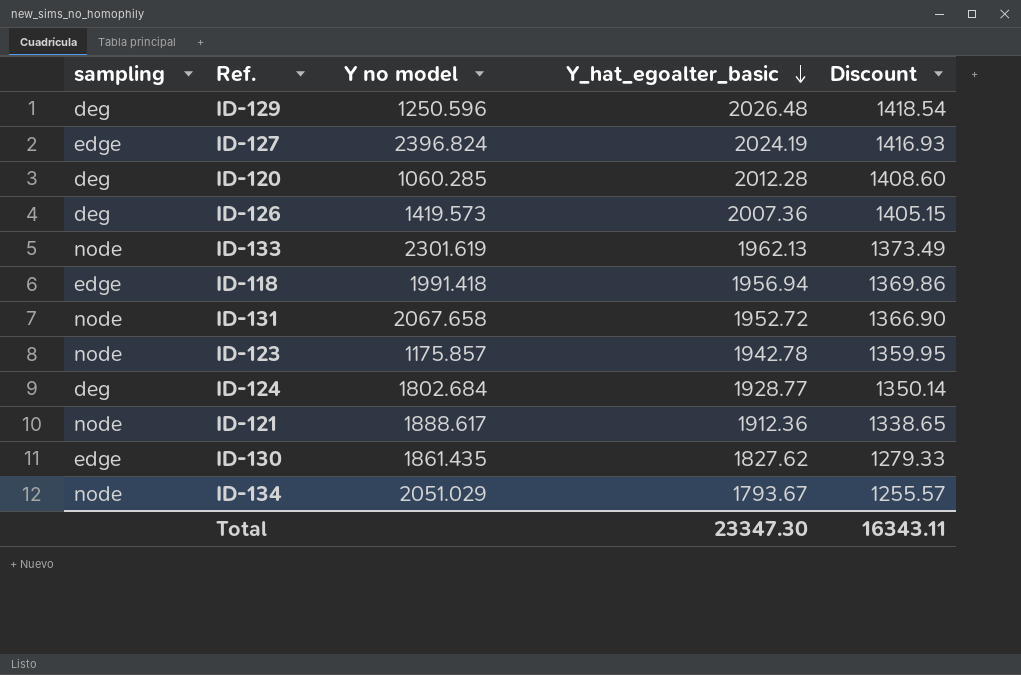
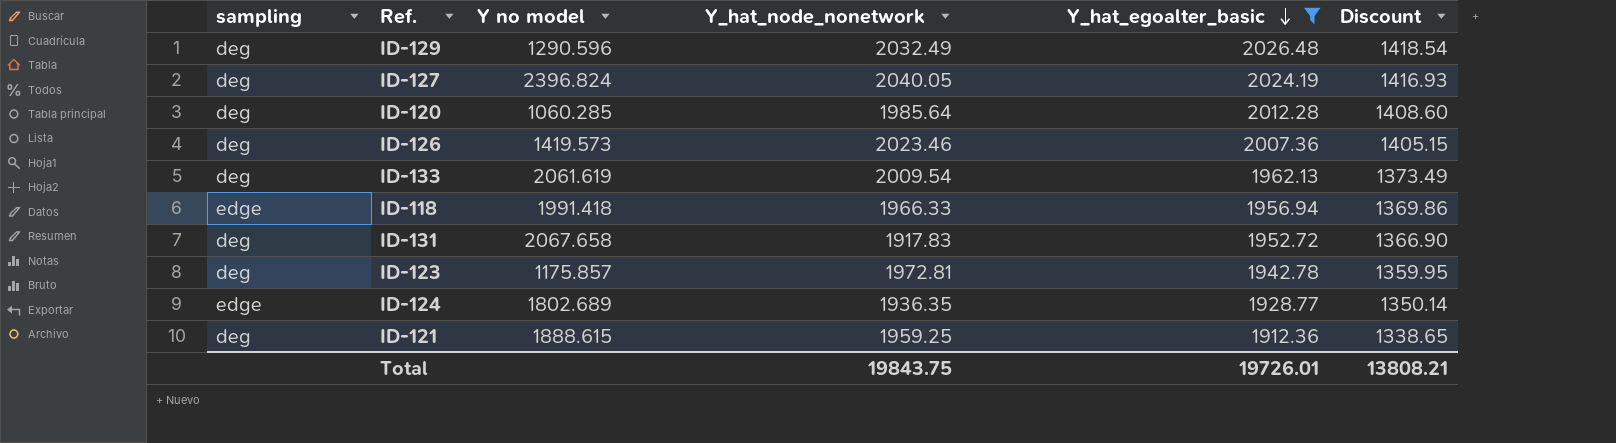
filter: none -> Y_hat_egoalter_basic >= 1912.36
column Y_hat_node_nonetwork | position: none -> 4
ID-129 | Y no model: 1250.596 -> 1290.596
ID-127 | sampling: edge -> deg
ID-133 | sampling: node -> deg
ID-133 | Y no model: 2301.619 -> 2061.619
ID-131 | sampling: node -> deg
ID-123 | sampling: node -> deg
ID-124 | sampling: deg -> edge
ID-124 | Y no model: 1802.684 -> 1802.689
ID-121 | sampling: node -> deg
ID-121 | Y no model: 1888.617 -> 1888.615
Total | Y_hat_egoalter_basic: 23347.30 -> 19726.01
Total | Discount: 16343.11 -> 13808.21

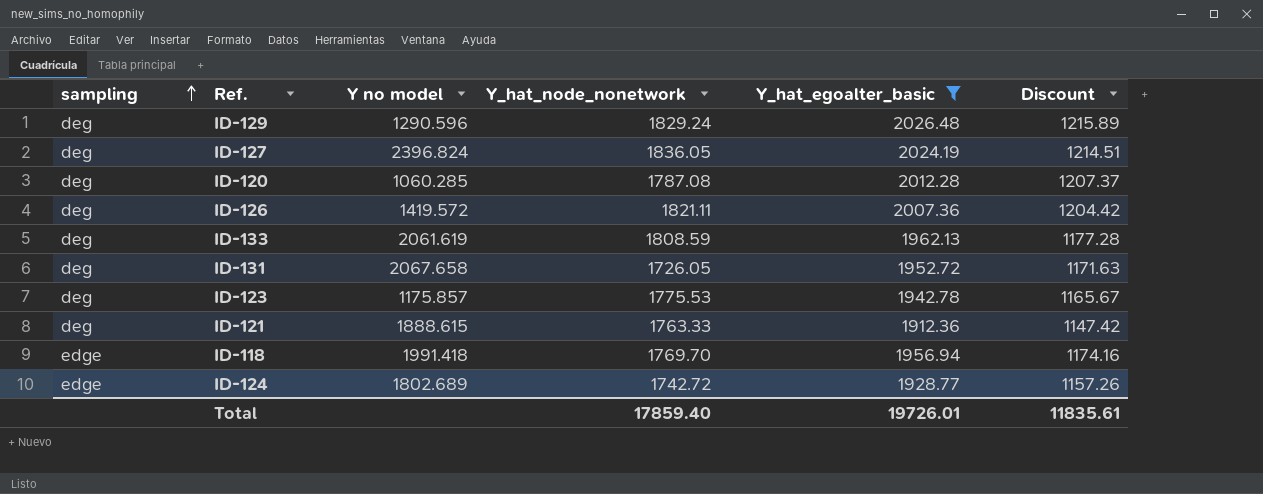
row order: Y_hat_egoalter_basic descending -> sampling ascending
column Discount | formula: [Y_hat_egoalter_basic] * 0.7 -> [Y_hat_egoalter_basic] * 0.6
ID-129 | Y_hat_node_nonetwork: 2032.49 -> 1829.24
ID-127 | Y_hat_node_nonetwork: 2040.05 -> 1836.05
ID-120 | Y_hat_node_nonetwork: 1985.64 -> 1787.08
ID-126 | Y no model: 1419.573 -> 1419.572
ID-126 | Y_hat_node_nonetwork: 2023.46 -> 1821.11
ID-133 | Y_hat_node_nonetwork: 2009.54 -> 1808.59
ID-131 | Y_hat_node_nonetwork: 1917.83 -> 1726.05
ID-123 | Y_hat_node_nonetwork: 1972.81 -> 1775.53
ID-121 | Y_hat_node_nonetwork: 1959.25 -> 1763.33
ID-118 | Y_hat_node_nonetwork: 1966.33 -> 1769.70
ID-124 | Y_hat_node_nonetwork: 1936.35 -> 1742.72
Total | Y_hat_node_nonetwork: 19843.75 -> 17859.40
Total | Discount: 13808.21 -> 11835.61

